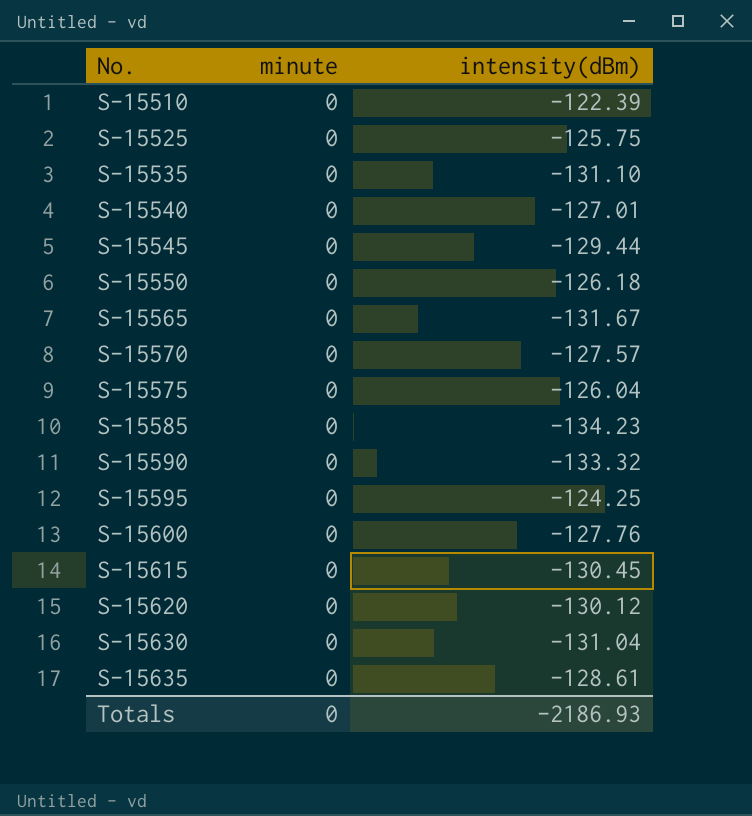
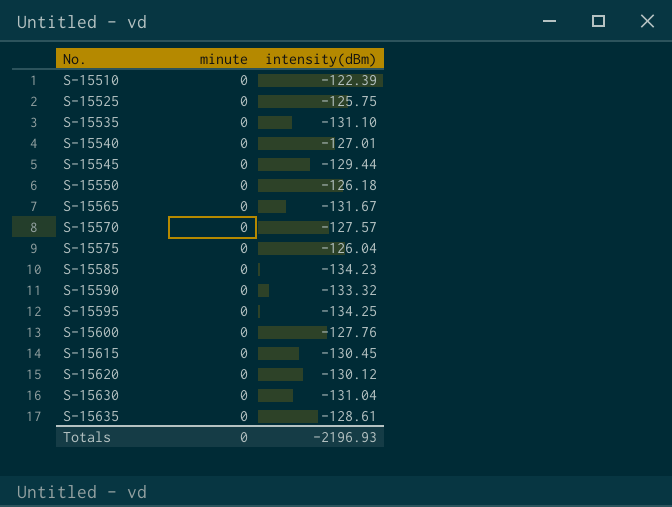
S-15595 | intensity(dBm): -124.25 -> -134.25
Totals | intensity(dBm): -2186.93 -> -2196.93

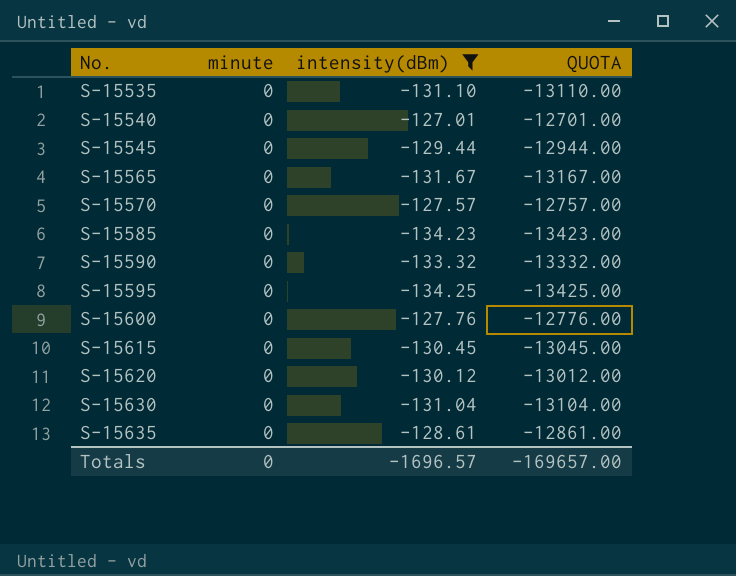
filter: none -> intensity(dBm) <= -127.01
column QUOTA | formula: none -> [intensity(dBm)] * 100
Totals | intensity(dBm): -2196.93 -> -1696.57

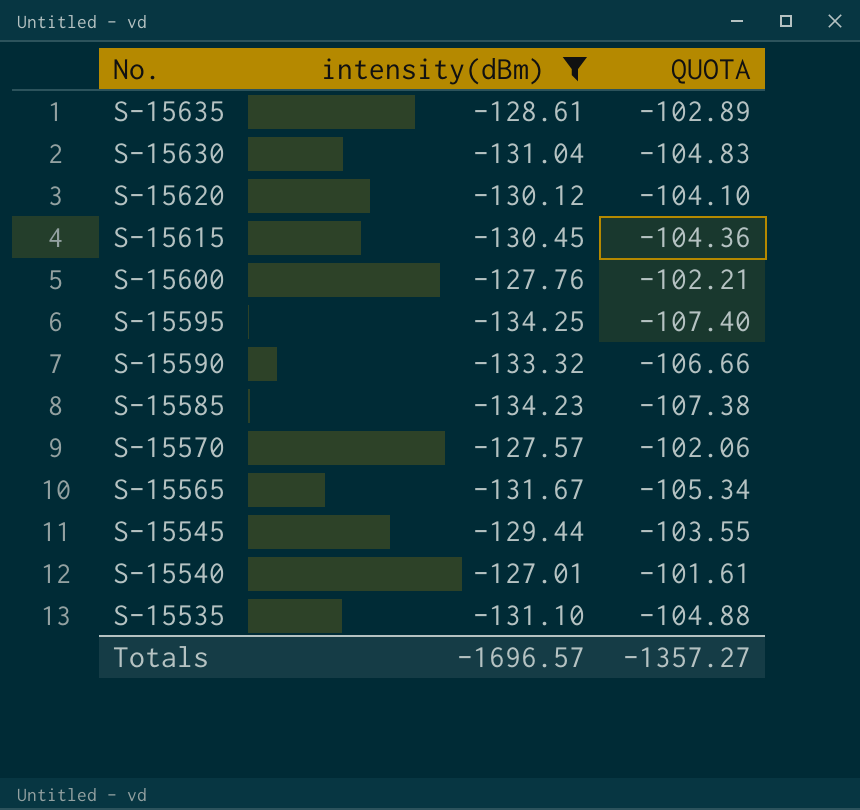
row order: No. ascending -> No. descending
column minute | position: 2 -> none
column QUOTA | formula: [intensity(dBm)] * 100 -> [intensity(dBm)] * 0.8
Totals | QUOTA: -169657.00 -> -1357.27

